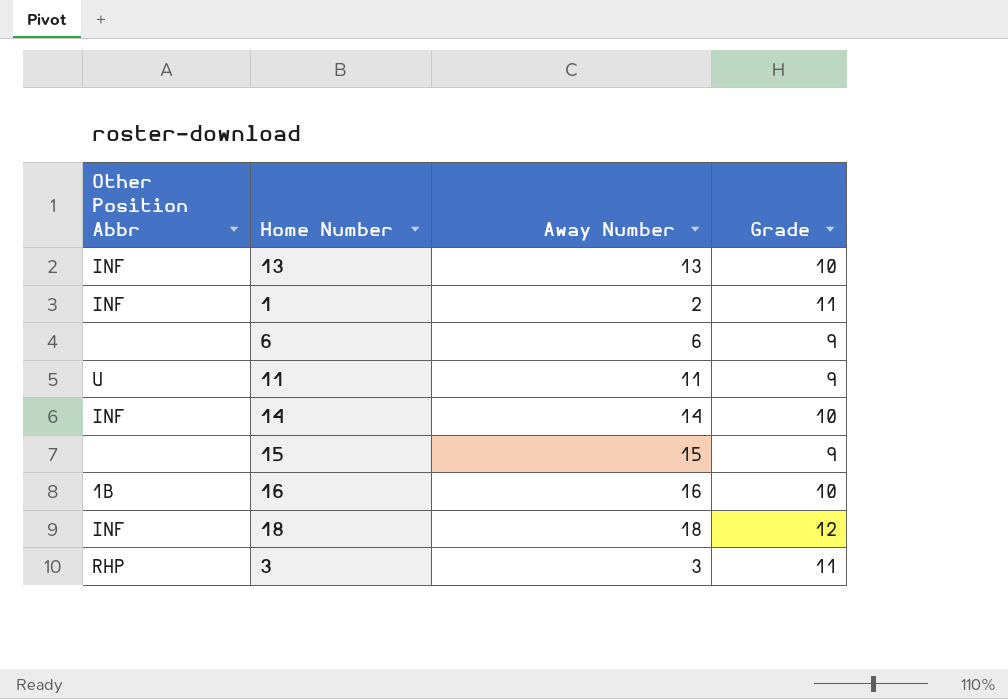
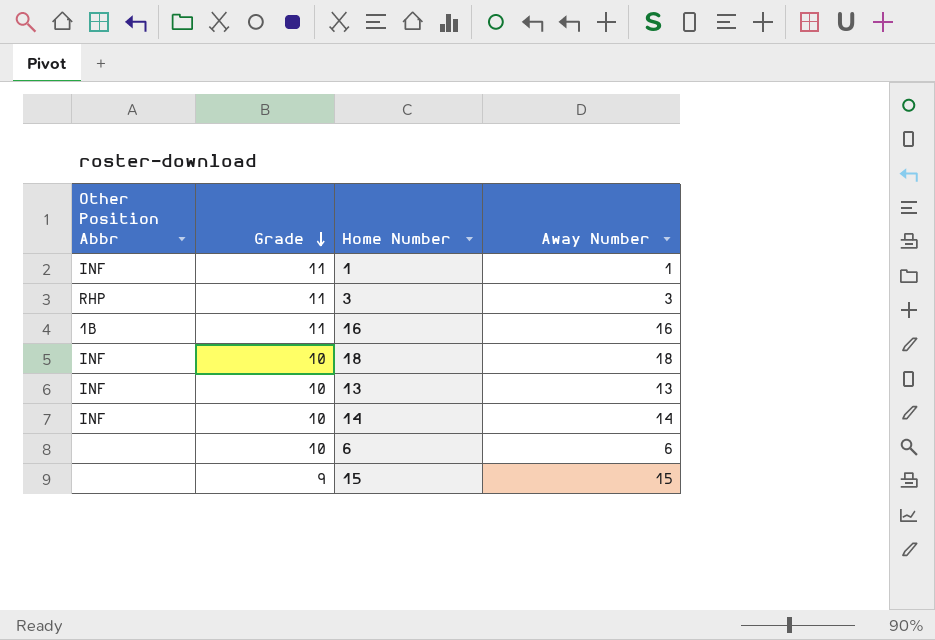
row order: none -> Grade descending
column Grade | position: 4 -> 2
row 11: U | 11 | 9 -> none
1 | Away Number: 2 -> 1
16 | Grade: 10 -> 11
18 | Grade: 12 -> 10
6 | Grade: 9 -> 10

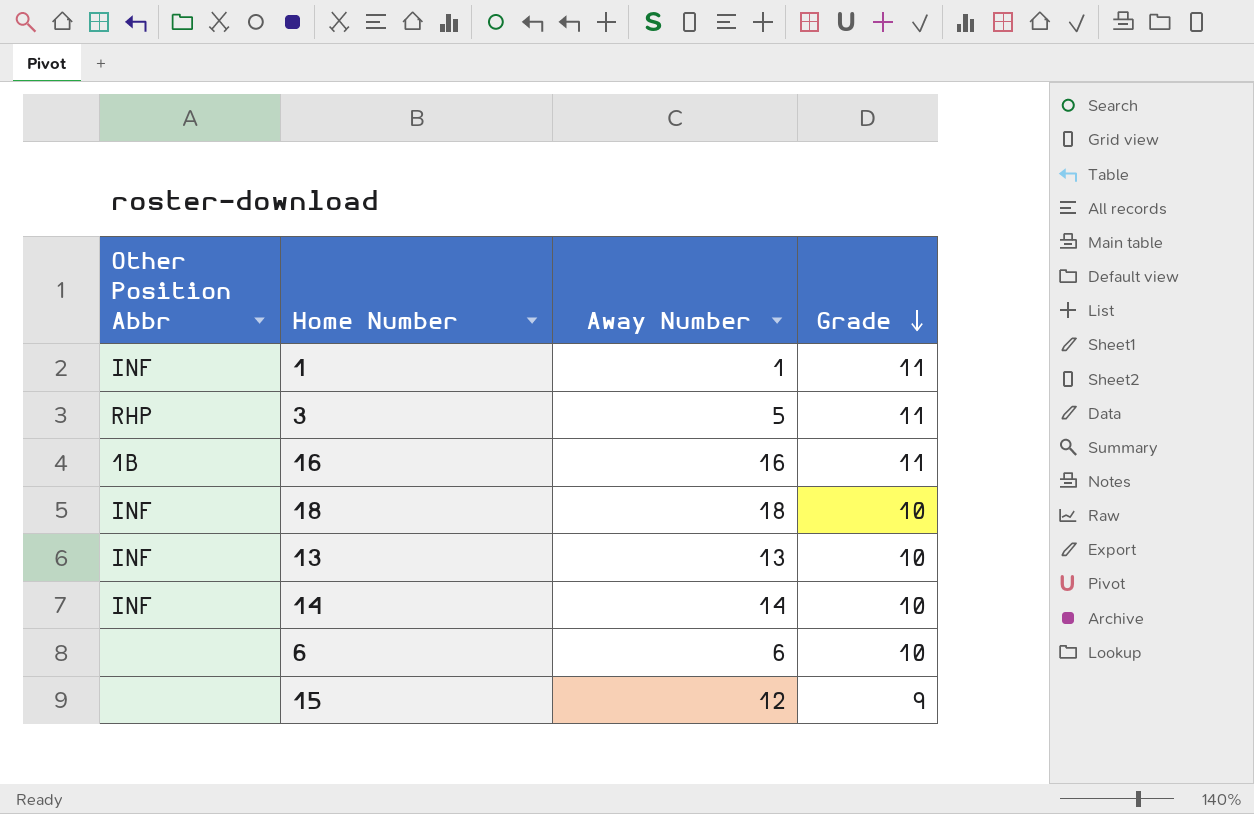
column Grade | position: 2 -> 4
3 | Away Number: 3 -> 5
15 | Away Number: 15 -> 12

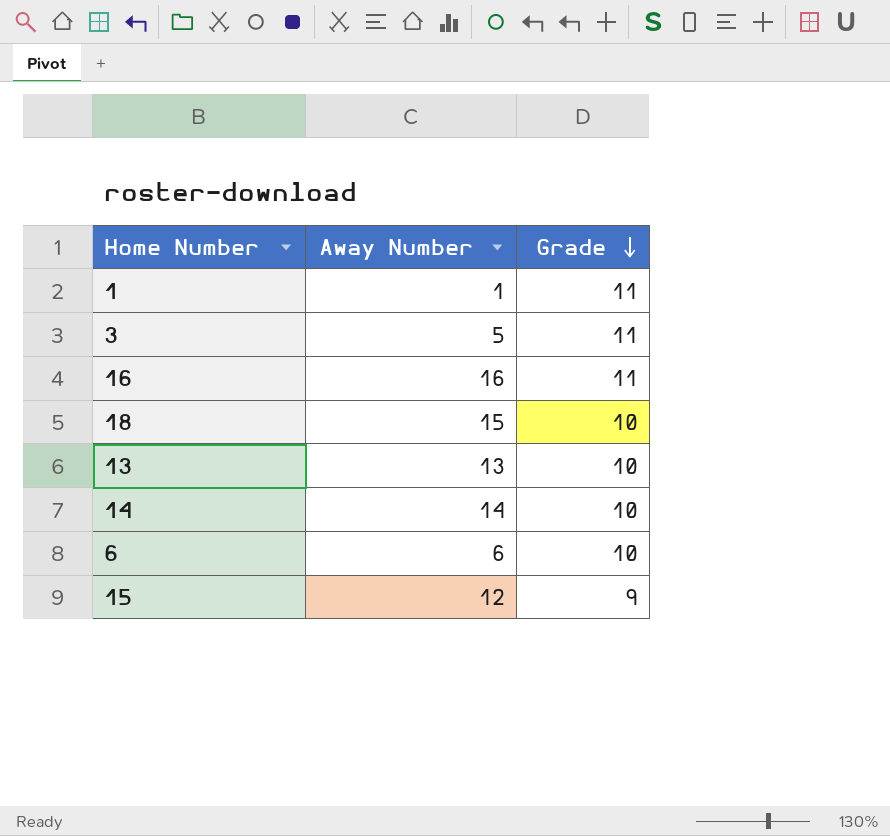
column Other Position Abbr | position: 1 -> none
18 | Away Number: 18 -> 15

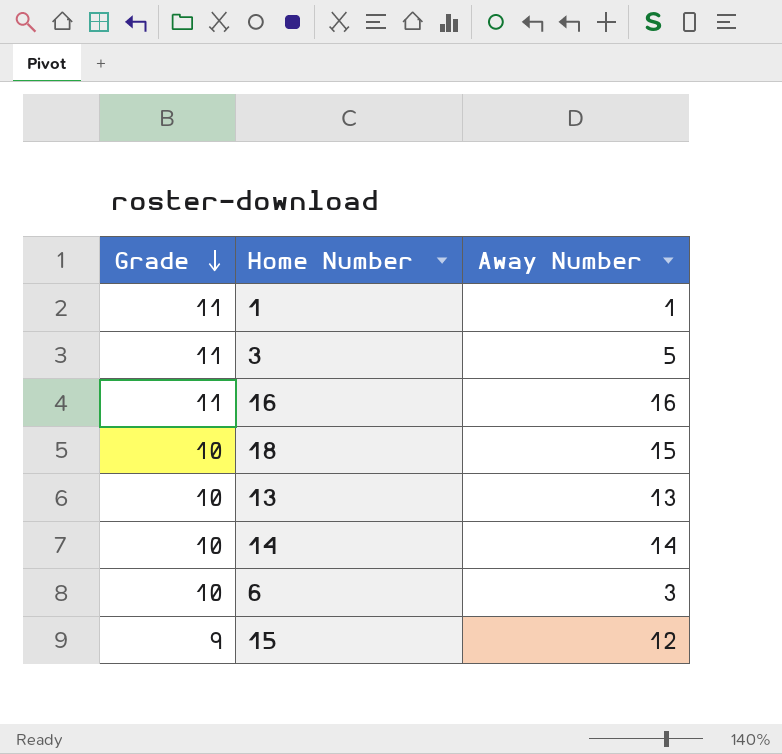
column Grade | position: 3 -> 1
6 | Away Number: 6 -> 3

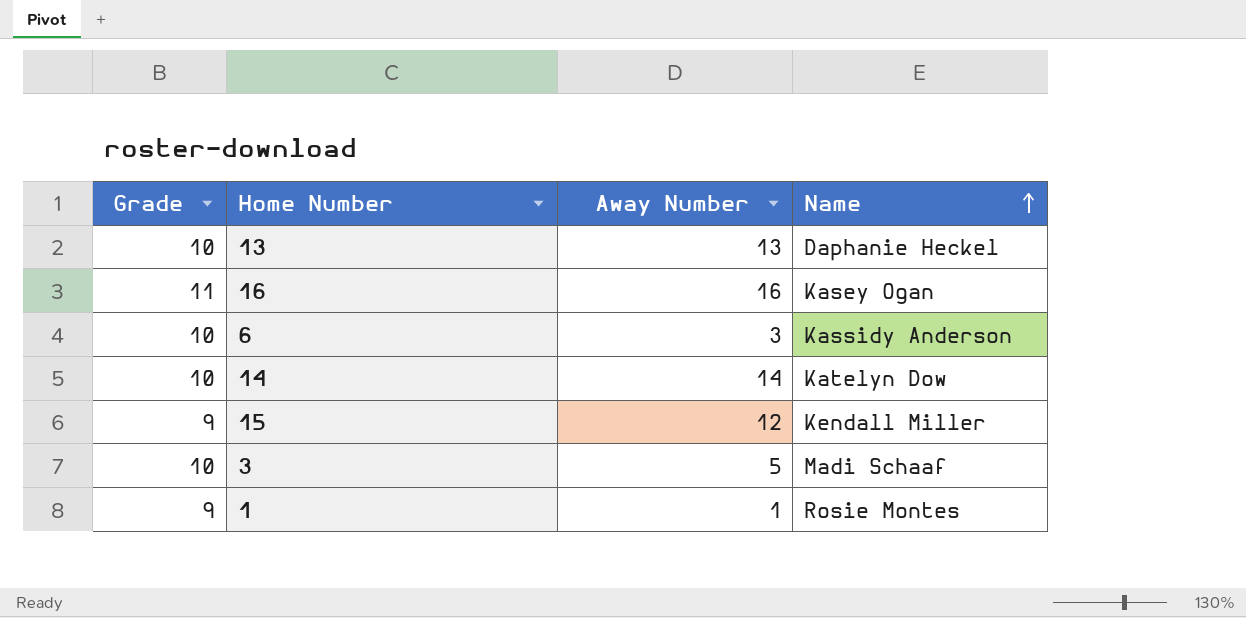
row order: Grade descending -> Name ascending
column Name | position: none -> 4
row 18: 10 | 15 -> none
3 | Grade: 11 -> 10
1 | Grade: 11 -> 9

